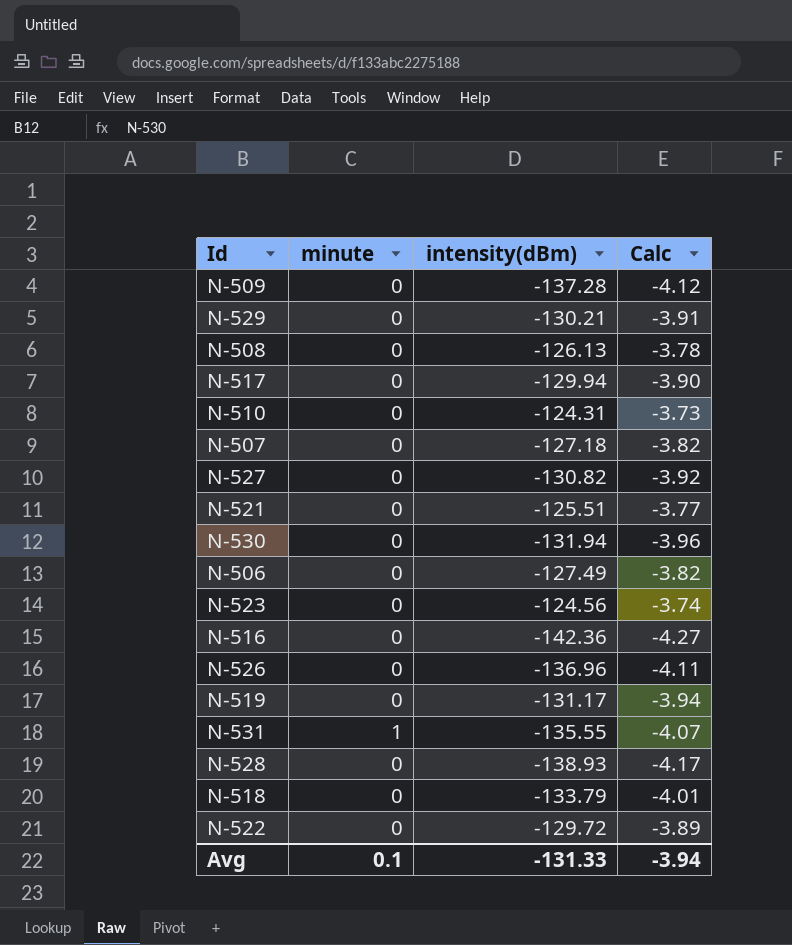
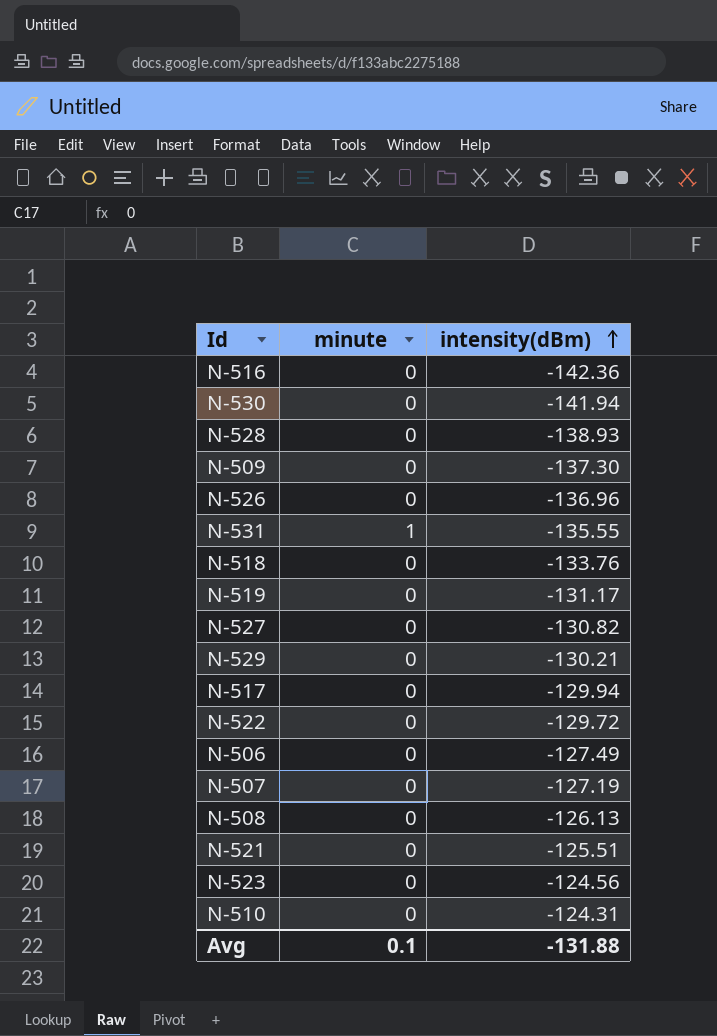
row order: none -> intensity(dBm) ascending
column Calc | formula: [intensity(dBm)] * 0.03 -> none
N-530 | intensity(dBm): -131.94 -> -141.94
N-509 | intensity(dBm): -137.28 -> -137.30
N-518 | intensity(dBm): -133.79 -> -133.76
N-507 | intensity(dBm): -127.18 -> -127.19
Avg | intensity(dBm): -131.33 -> -131.88

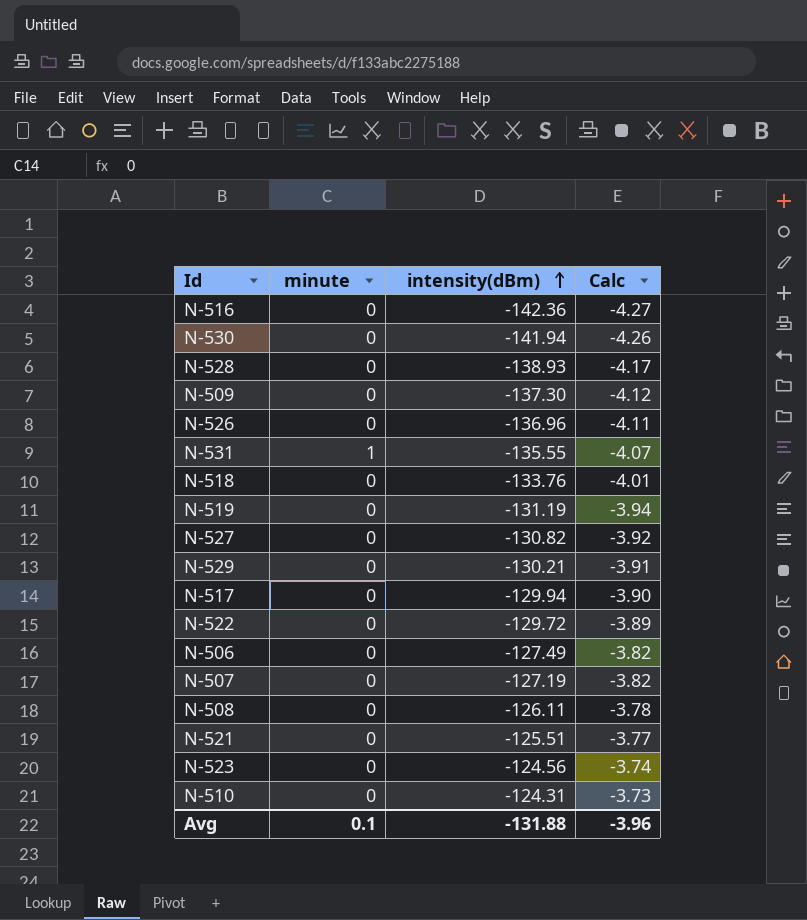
column Calc | formula: none -> [intensity(dBm)] * 0.03
N-519 | intensity(dBm): -131.17 -> -131.19
N-508 | intensity(dBm): -126.13 -> -126.11

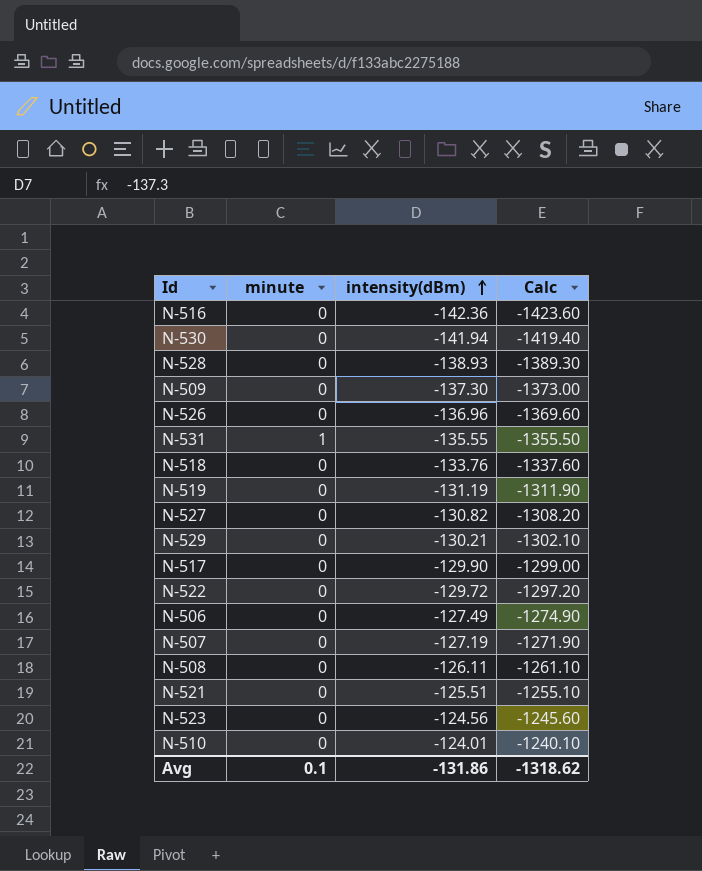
column Calc | formula: [intensity(dBm)] * 0.03 -> [intensity(dBm)] * 10
N-517 | intensity(dBm): -129.94 -> -129.90
N-510 | intensity(dBm): -124.31 -> -124.01
Avg | intensity(dBm): -131.88 -> -131.86
Avg | Calc: -3.96 -> -1318.62

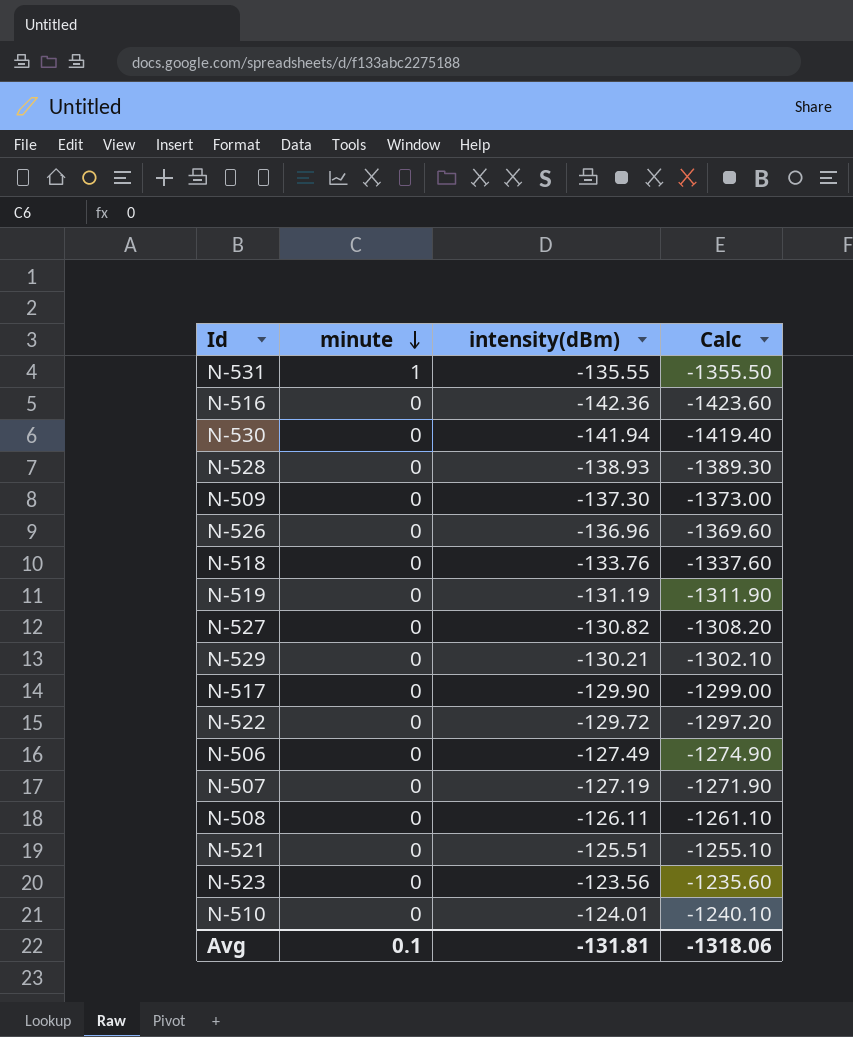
row order: intensity(dBm) ascending -> minute descending
N-523 | intensity(dBm): -124.56 -> -123.56
N-523 | Calc: -1245.60 -> -1235.60
Avg | intensity(dBm): -131.86 -> -131.81
Avg | Calc: -1318.62 -> -1318.06

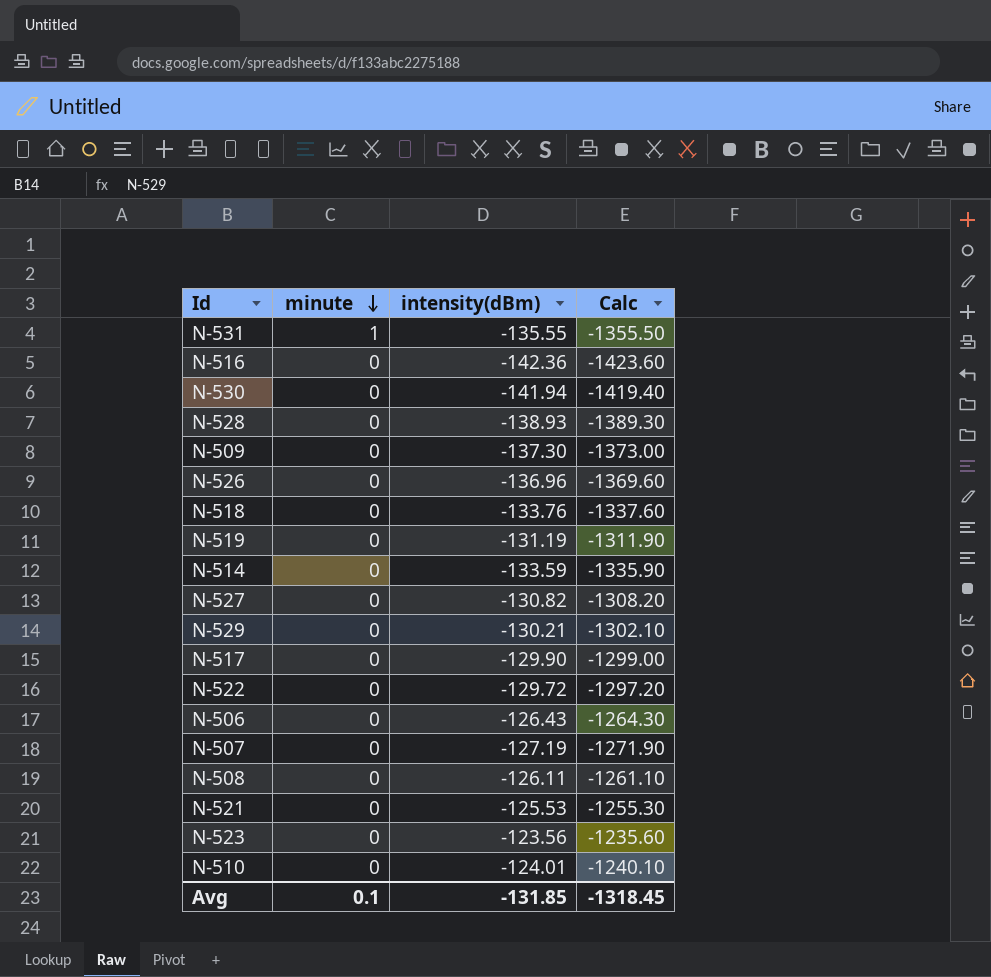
row N-514: none -> 0 | -133.59 | -1335.90
N-506 | intensity(dBm): -127.49 -> -126.43
N-506 | Calc: -1274.90 -> -1264.30
N-521 | intensity(dBm): -125.51 -> -125.53
N-521 | Calc: -1255.10 -> -1255.30
Avg | intensity(dBm): -131.81 -> -131.85
Avg | Calc: -1318.06 -> -1318.45

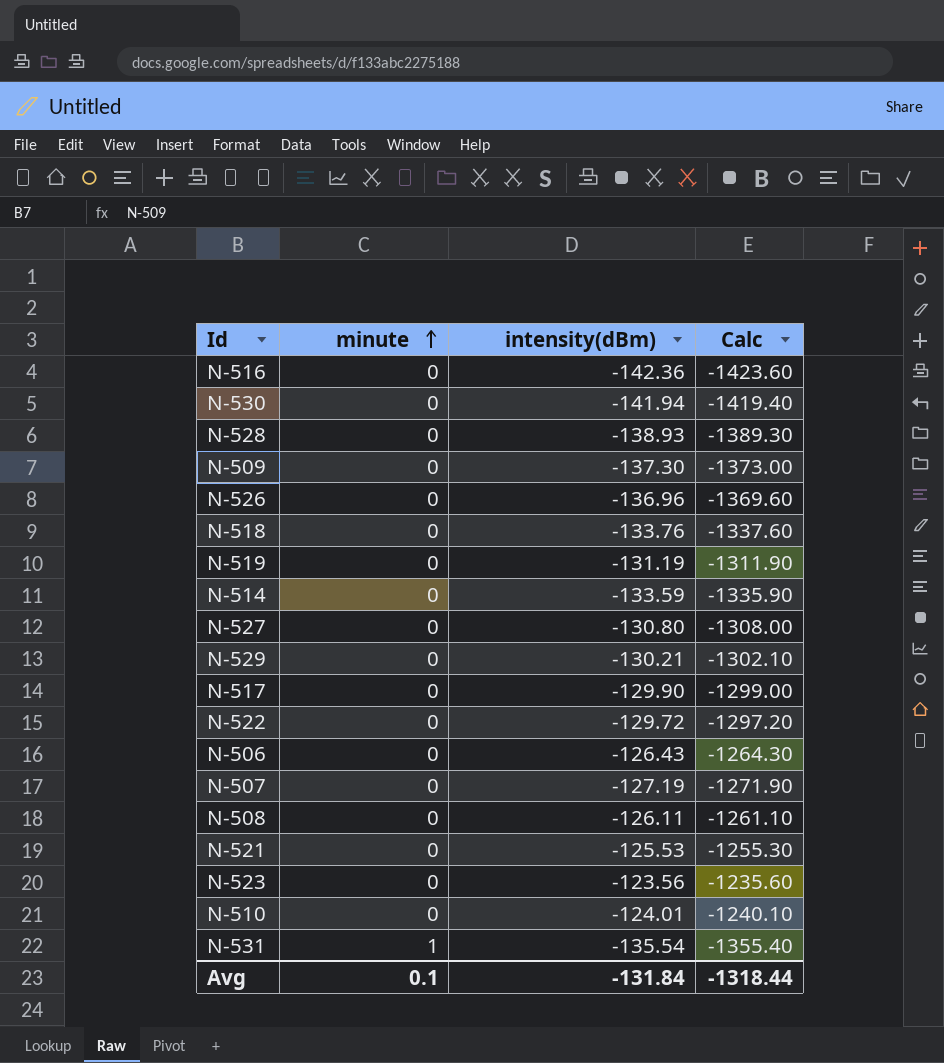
row order: minute descending -> minute ascending
N-527 | intensity(dBm): -130.82 -> -130.80
N-527 | Calc: -1308.20 -> -1308.00
N-531 | intensity(dBm): -135.55 -> -135.54
N-531 | Calc: -1355.50 -> -1355.40
Avg | intensity(dBm): -131.85 -> -131.84
Avg | Calc: -1318.45 -> -1318.44

